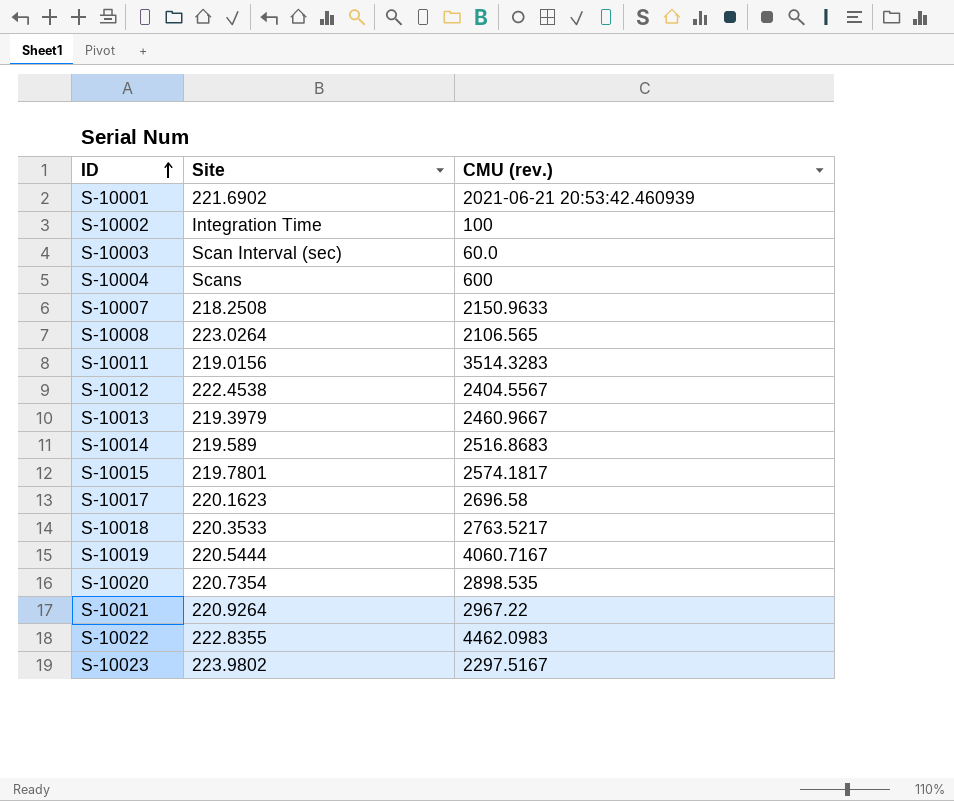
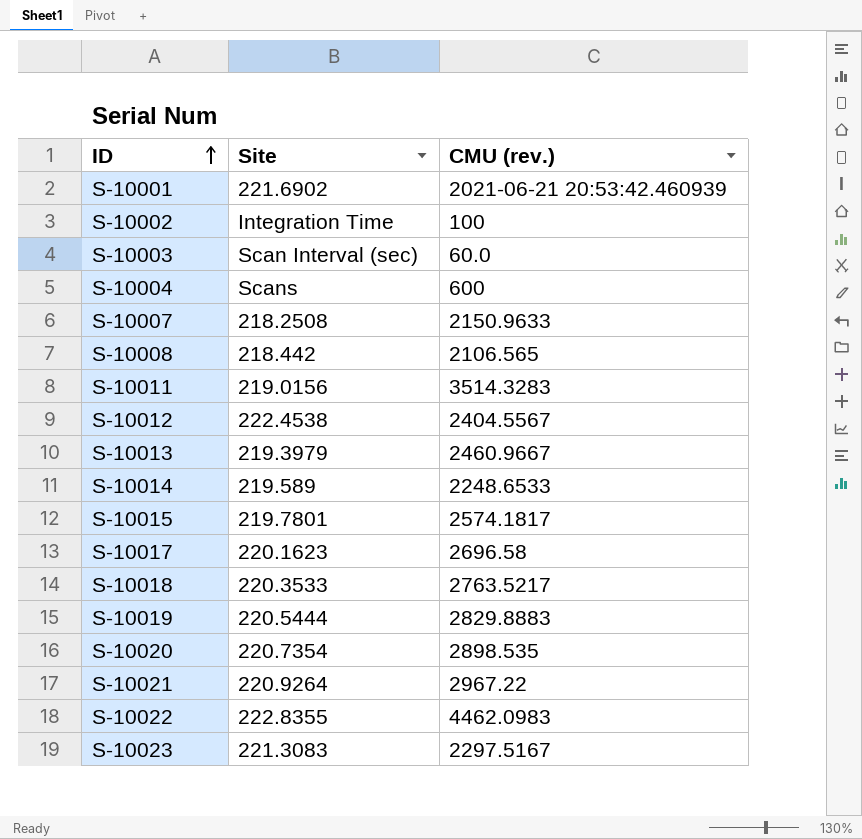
S-10008 | Site: 223.0264 -> 218.442
S-10014 | CMU (rev.): 2516.8683 -> 2248.6533
S-10019 | CMU (rev.): 4060.7167 -> 2829.8883
S-10023 | Site: 223.9802 -> 221.3083

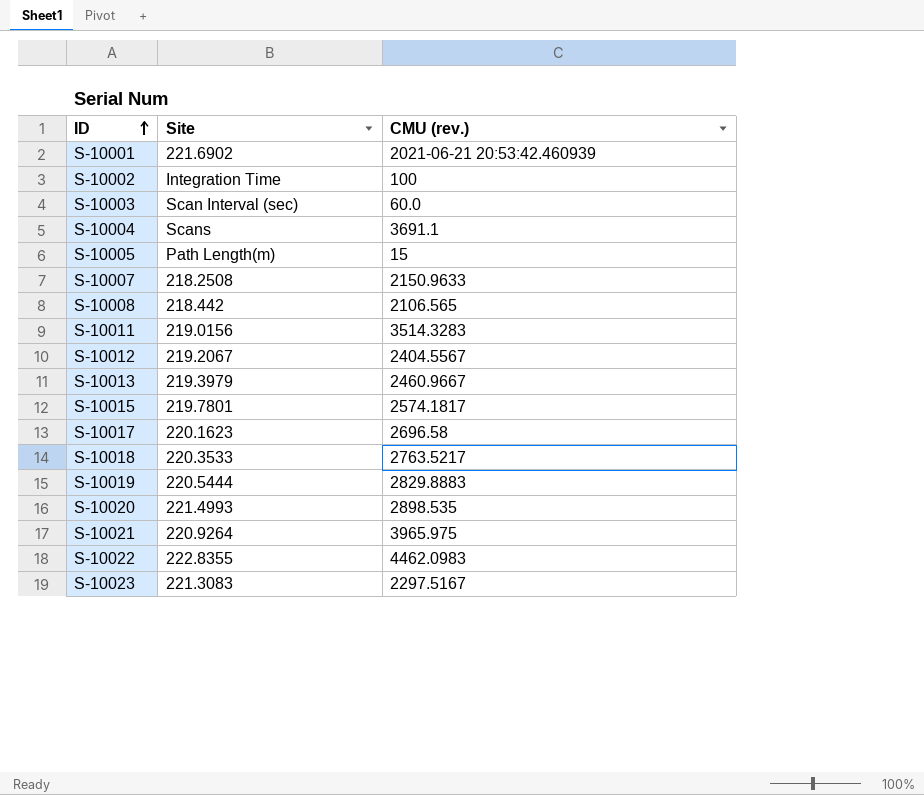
row S-10014: 219.589 | 2248.6533 -> none
S-10004 | CMU (rev.): 600 -> 3691.1
row S-10005: none -> Path Length(m) | 15
S-10012 | Site: 222.4538 -> 219.2067
S-10020 | Site: 220.7354 -> 221.4993
S-10021 | CMU (rev.): 2967.22 -> 3965.975

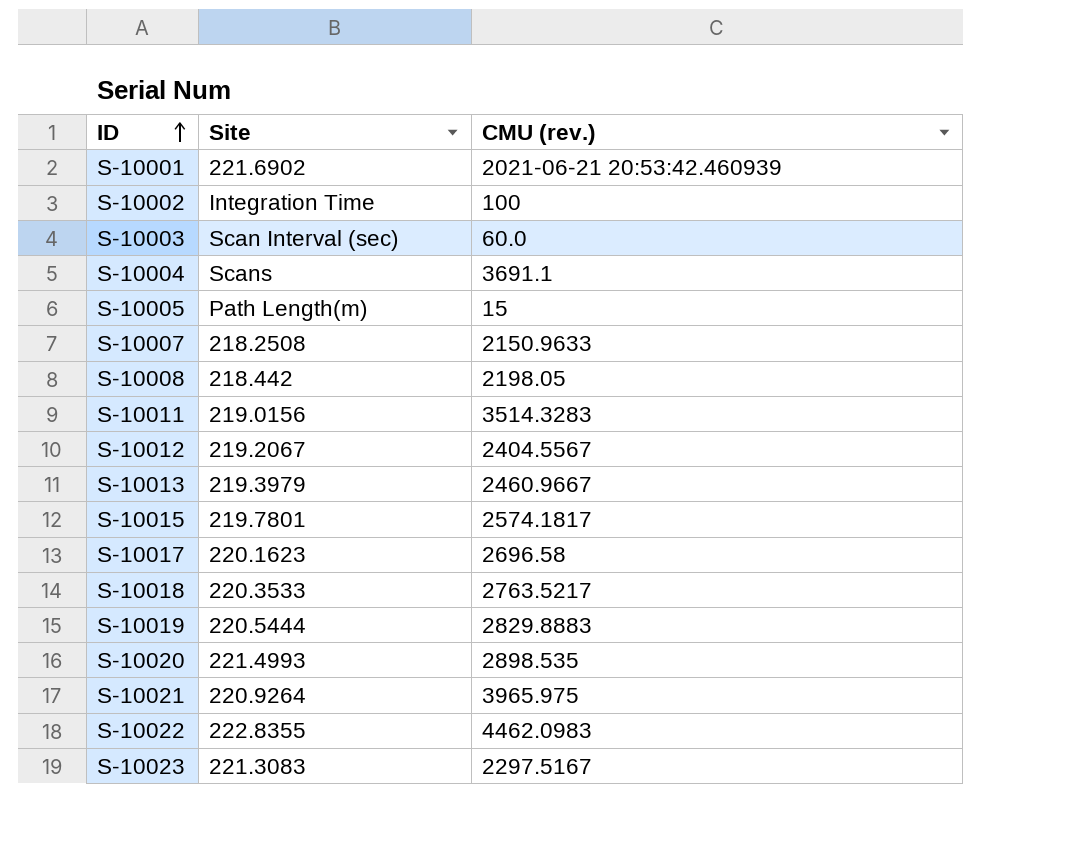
S-10008 | CMU (rev.): 2106.565 -> 2198.05

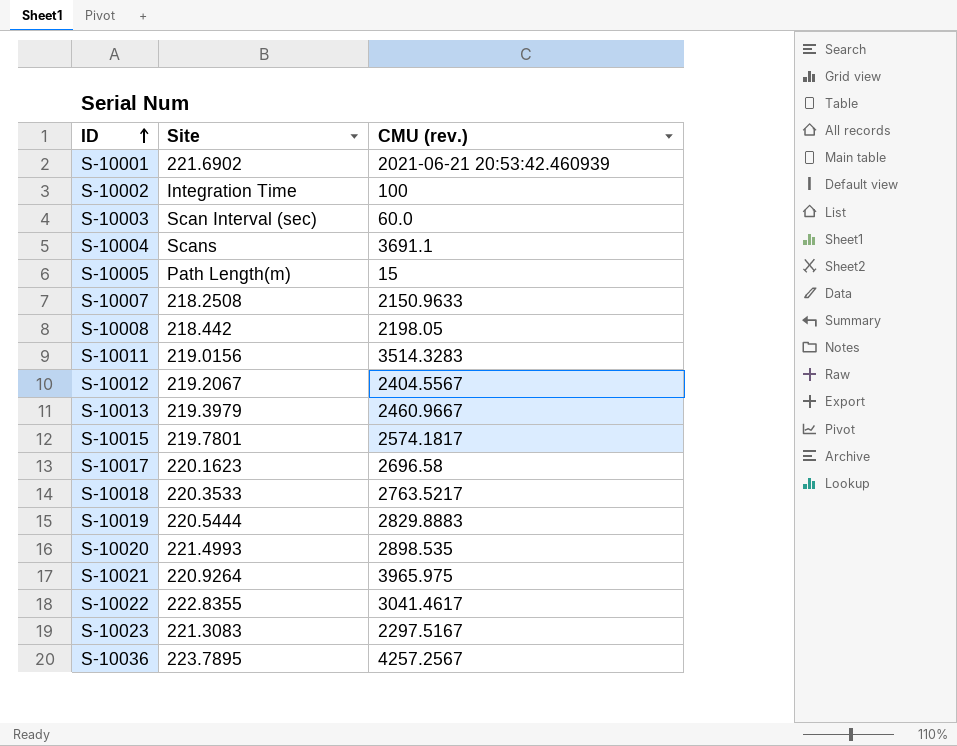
S-10022 | CMU (rev.): 4462.0983 -> 3041.4617
row S-10036: none -> 223.7895 | 4257.2567

